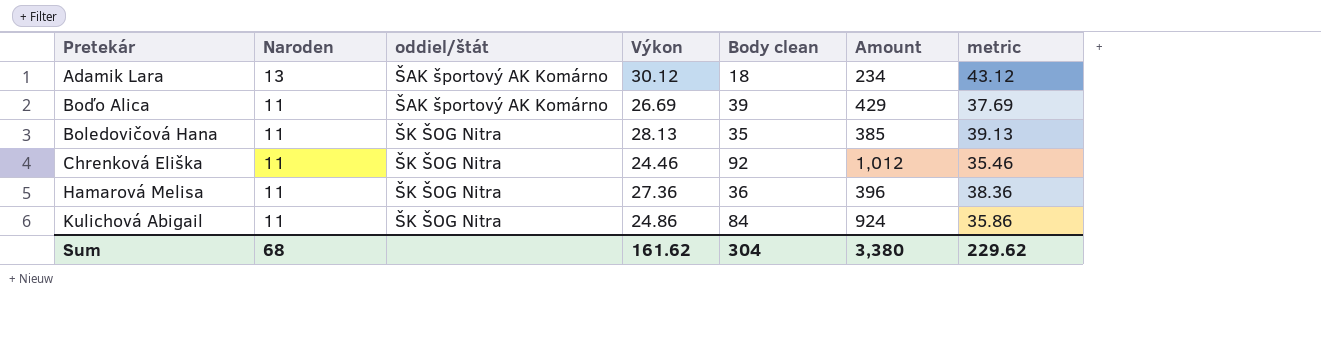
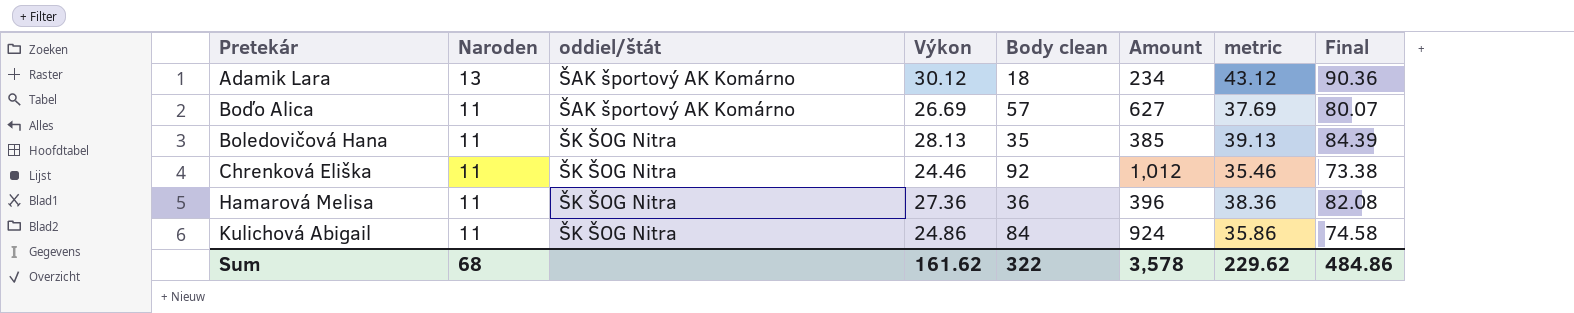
column Final | formula: none -> [Výkon] * 3
Boďo Alica | Body clean: 39 -> 57
Boďo Alica | Amount: 429 -> 627
Sum | Body clean: 304 -> 322
Sum | Amount: 3,380 -> 3,578

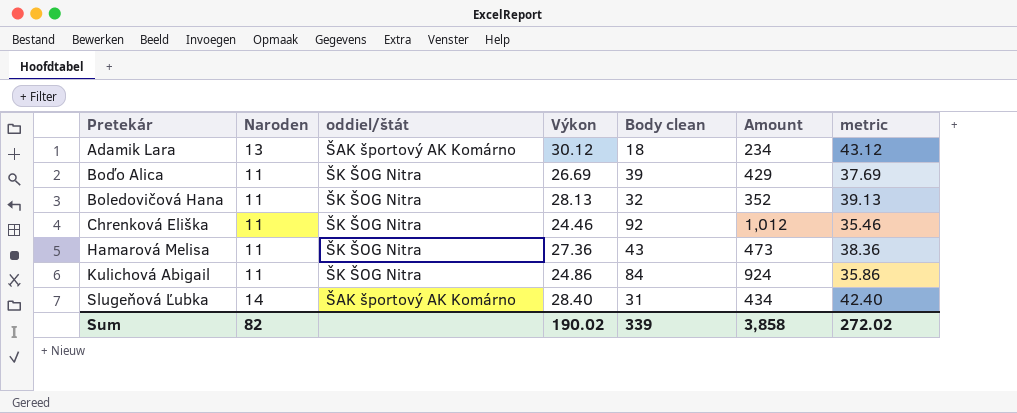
column Final | formula: [Výkon] * 3 -> none
Boďo Alica | oddiel/štát: ŠAK športový AK Komárno -> ŠK ŠOG Nitra
Boďo Alica | Body clean: 57 -> 39
Boďo Alica | Amount: 627 -> 429
Boledovičová Hana | Body clean: 35 -> 32
Boledovičová Hana | Amount: 385 -> 352
Hamarová Melisa | Body clean: 36 -> 43
Hamarová Melisa | Amount: 396 -> 473
row Slugeňová Ľubka: none -> 14 | ŠAK športový AK Komárno | 28.40 | 31 | 434 | 42.40
Sum | Naroden: 68 -> 82
Sum | Výkon: 161.62 -> 190.02
Sum | Body clean: 322 -> 339
Sum | Amount: 3,578 -> 3,858
Sum | metric: 229.62 -> 272.02

